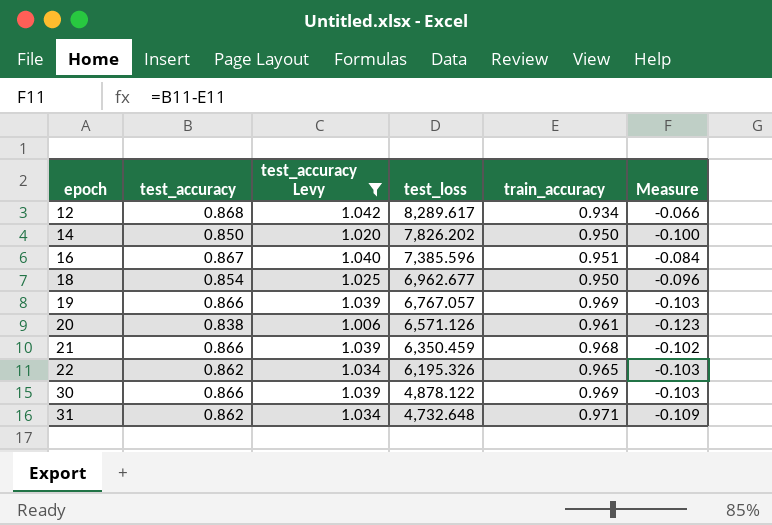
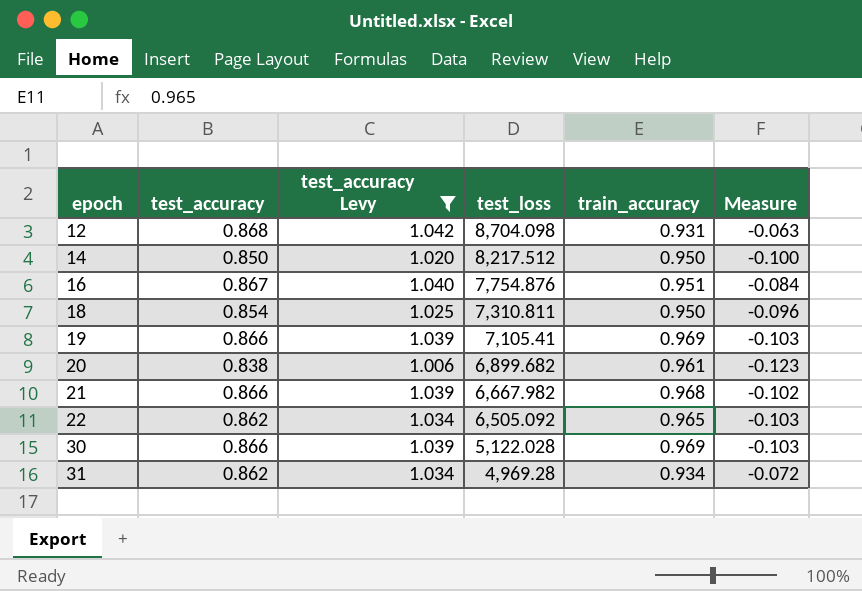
12 | test_loss: 8,289.617 -> 8,704.098
12 | train_accuracy: 0.934 -> 0.931
12 | Measure: -0.066 -> -0.063
14 | test_loss: 7,826.202 -> 8,217.512
16 | test_loss: 7,385.596 -> 7,754.876
18 | test_loss: 6,962.677 -> 7,310.811
19 | test_loss: 6,767.057 -> 7,105.41
20 | test_loss: 6,571.126 -> 6,899.682
21 | test_loss: 6,350.459 -> 6,667.982
22 | test_loss: 6,195.326 -> 6,505.092
30 | test_loss: 4,878.122 -> 5,122.028
31 | test_loss: 4,732.648 -> 4,969.28
31 | train_accuracy: 0.971 -> 0.934
31 | Measure: -0.109 -> -0.072

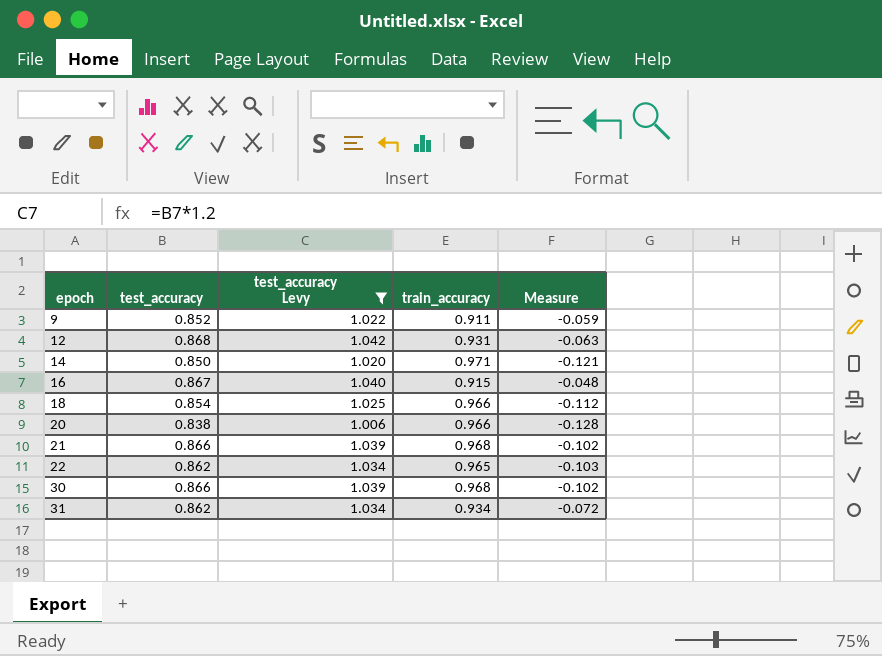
column test_loss | position: 4 -> none
row 19: 0.866 | 1.039 | 7,105.41 | 0.969 | -0.103 -> none
row 9: none -> 0.852 | 1.022 | 0.911 | -0.059
14 | train_accuracy: 0.950 -> 0.971
14 | Measure: -0.100 -> -0.121
16 | train_accuracy: 0.951 -> 0.915
16 | Measure: -0.084 -> -0.048
18 | train_accuracy: 0.950 -> 0.966
18 | Measure: -0.096 -> -0.112
20 | train_accuracy: 0.961 -> 0.966
20 | Measure: -0.123 -> -0.128
30 | train_accuracy: 0.969 -> 0.968
30 | Measure: -0.103 -> -0.102

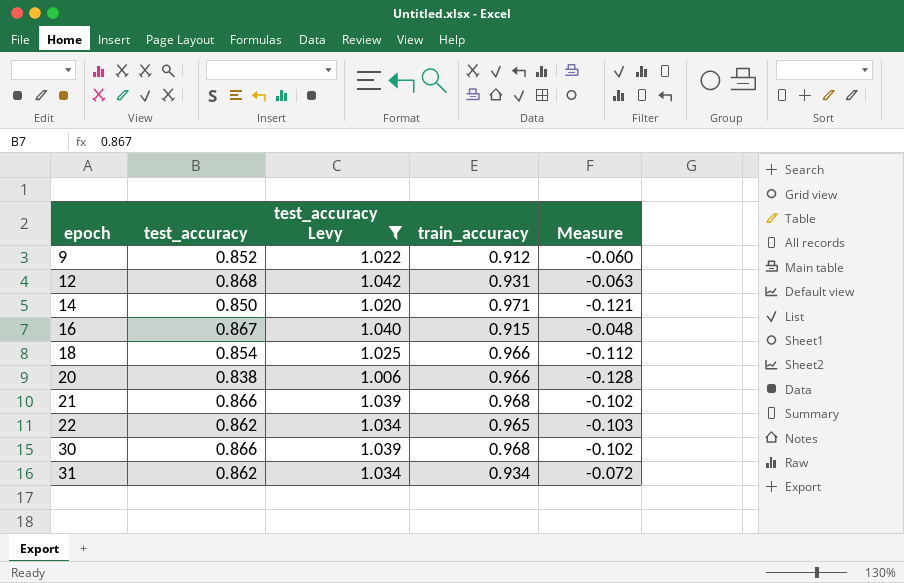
9 | train_accuracy: 0.911 -> 0.912
9 | Measure: -0.059 -> -0.060

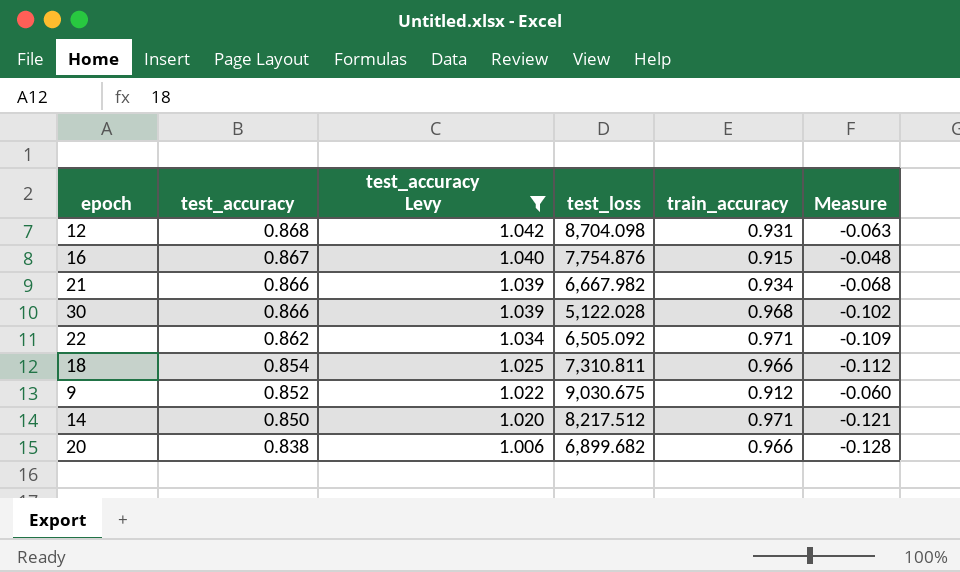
row order: epoch ascending -> test_accuracy descending
column test_loss | position: none -> 4
row 31: 0.862 | 1.034 | 0.934 | -0.072 -> none
21 | train_accuracy: 0.968 -> 0.934
21 | Measure: -0.102 -> -0.068
22 | train_accuracy: 0.965 -> 0.971
22 | Measure: -0.103 -> -0.109

